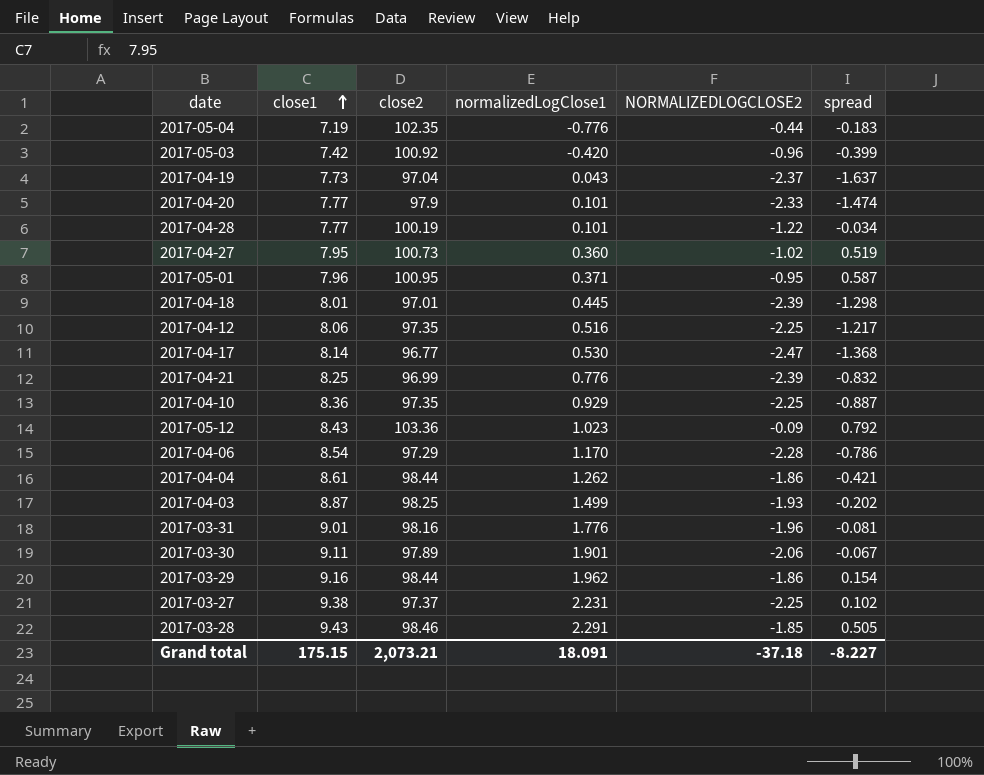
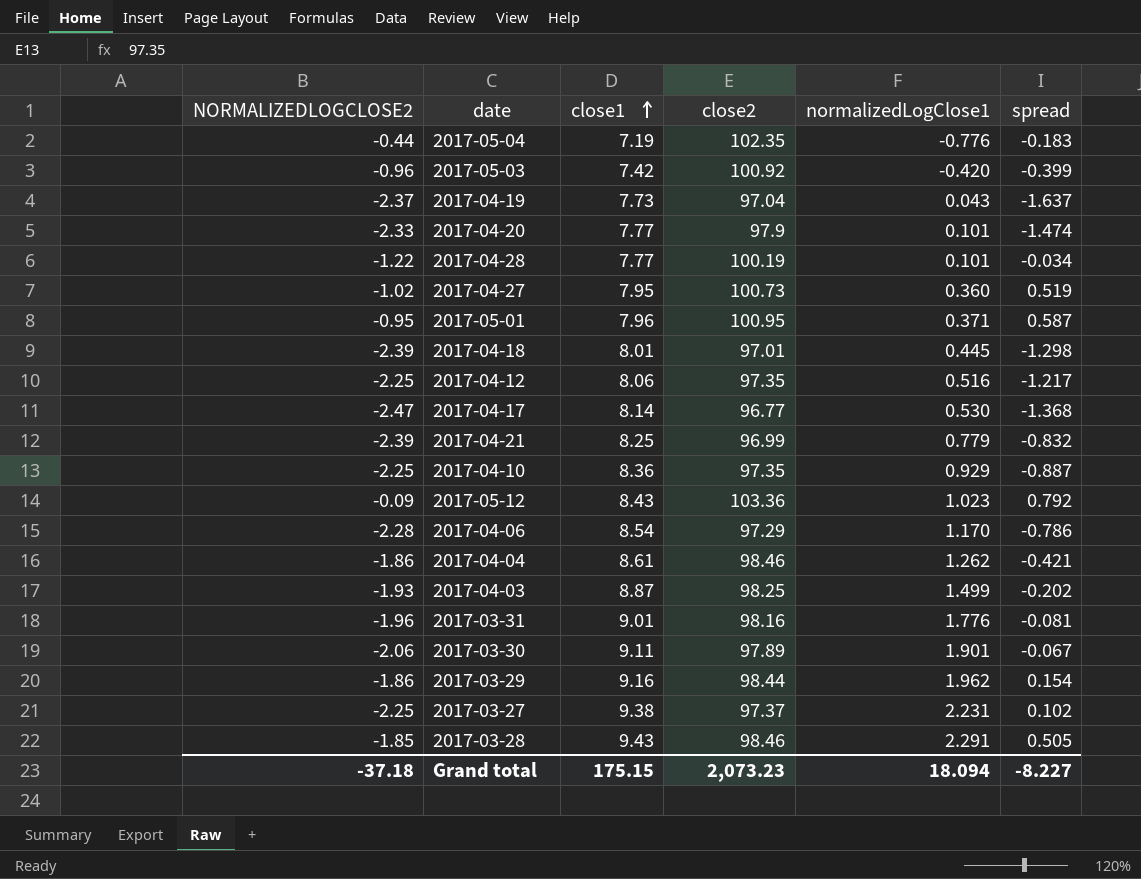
column NORMALIZEDLOGCLOSE2 | position: 5 -> 1
2017-04-21 | normalizedLogClose1: 0.776 -> 0.779
2017-04-04 | close2: 98.44 -> 98.46
Grand total | close2: 2,073.21 -> 2,073.23
Grand total | normalizedLogClose1: 18.091 -> 18.094

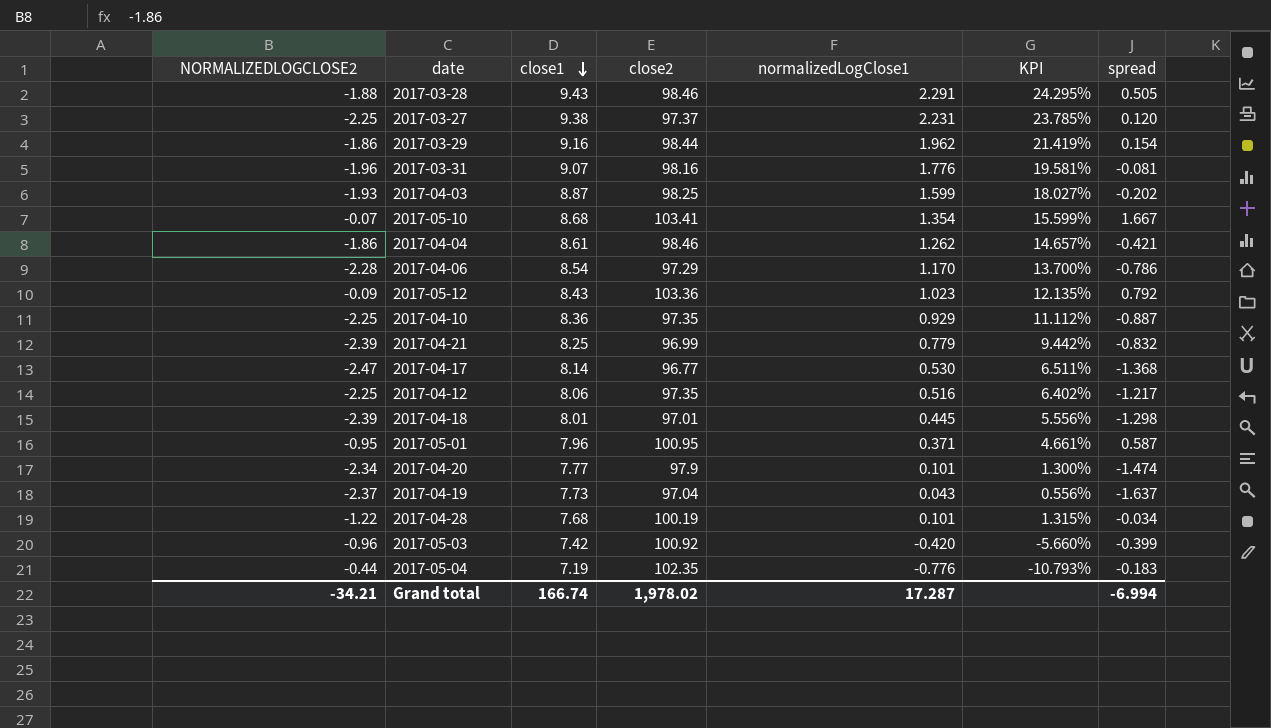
row order: close1 ascending -> close1 descending
column KPI | formula: none -> [normalizedLogClose1] / [close1]
row 2017-04-27: -1.02 | 7.95 | 100.73 | 0.360 | 0.519 -> none
row 2017-03-30: -2.06 | 9.11 | 97.89 | 1.901 | -0.067 -> none
2017-03-28 | NORMALIZEDLOGCLOSE2: -1.85 -> -1.88
2017-03-27 | spread: 0.102 -> 0.120
2017-03-31 | close1: 9.01 -> 9.07
2017-04-03 | normalizedLogClose1: 1.499 -> 1.599
row 2017-05-10: none -> -0.07 | 8.68 | 103.41 | 1.354 | 15.599% | 1.667
2017-04-20 | NORMALIZEDLOGCLOSE2: -2.33 -> -2.34
2017-04-28 | close1: 7.77 -> 7.68
Grand total | NORMALIZEDLOGCLOSE2: -37.18 -> -34.21
Grand total | close1: 175.15 -> 166.74
Grand total | close2: 2,073.23 -> 1,978.02
Grand total | normalizedLogClose1: 18.094 -> 17.287
Grand total | spread: -8.227 -> -6.994

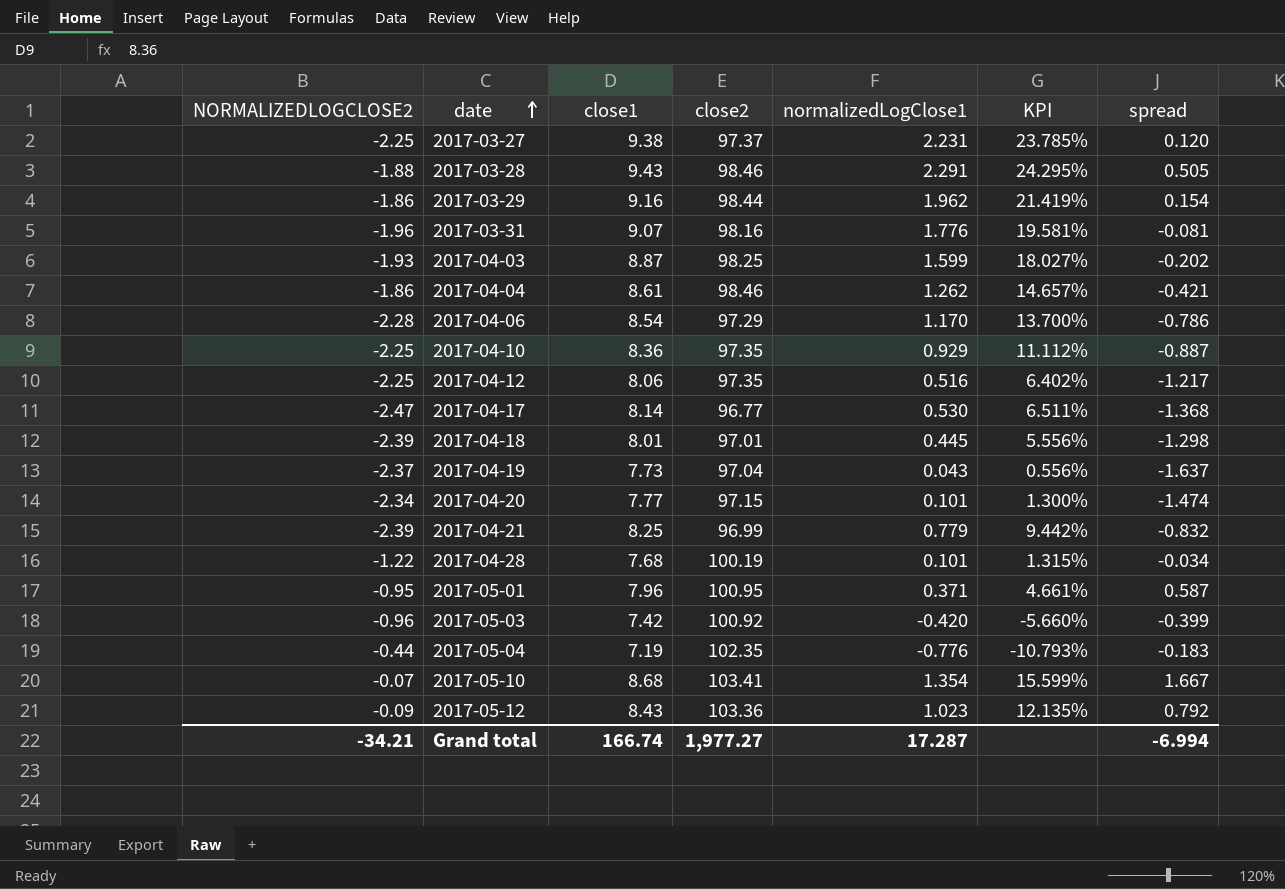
row order: close1 descending -> date ascending
2017-04-20 | close2: 97.9 -> 97.15
Grand total | close2: 1,978.02 -> 1,977.27

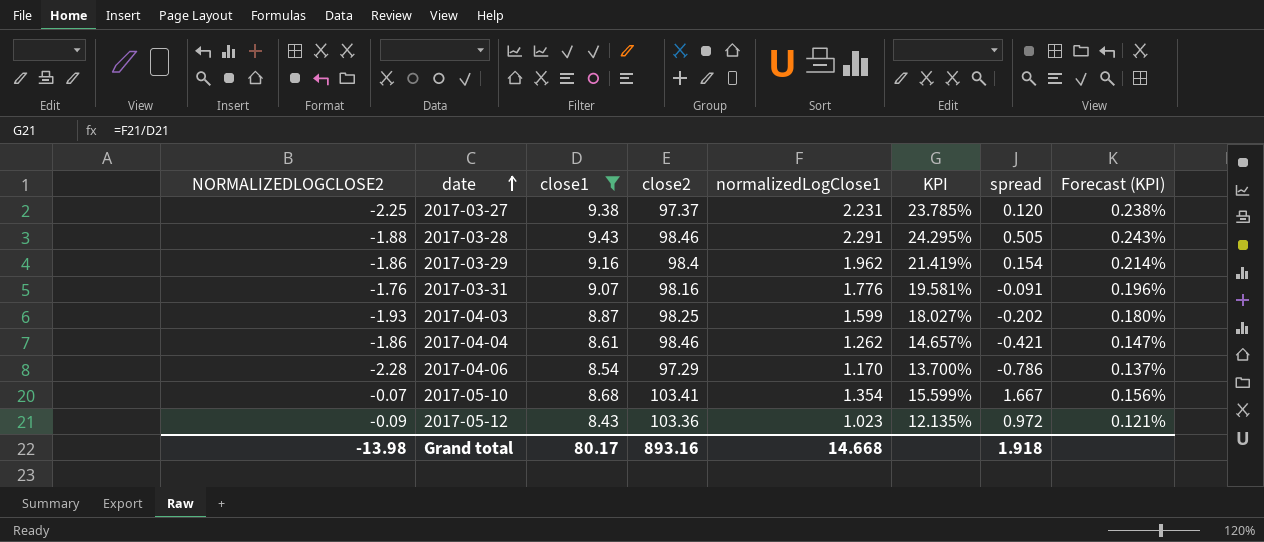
filter: none -> close1 >= 8.43
column Forecast (KPI) | formula: none -> [KPI] * 0.01
2017-03-29 | close2: 98.44 -> 98.4
2017-03-31 | NORMALIZEDLOGCLOSE2: -1.96 -> -1.76
2017-03-31 | spread: -0.081 -> -0.091
2017-05-12 | spread: 0.792 -> 0.972
Grand total | NORMALIZEDLOGCLOSE2: -34.21 -> -13.98
Grand total | close1: 166.74 -> 80.17
Grand total | close2: 1,977.27 -> 893.16
Grand total | normalizedLogClose1: 17.287 -> 14.668
Grand total | spread: -6.994 -> 1.918

